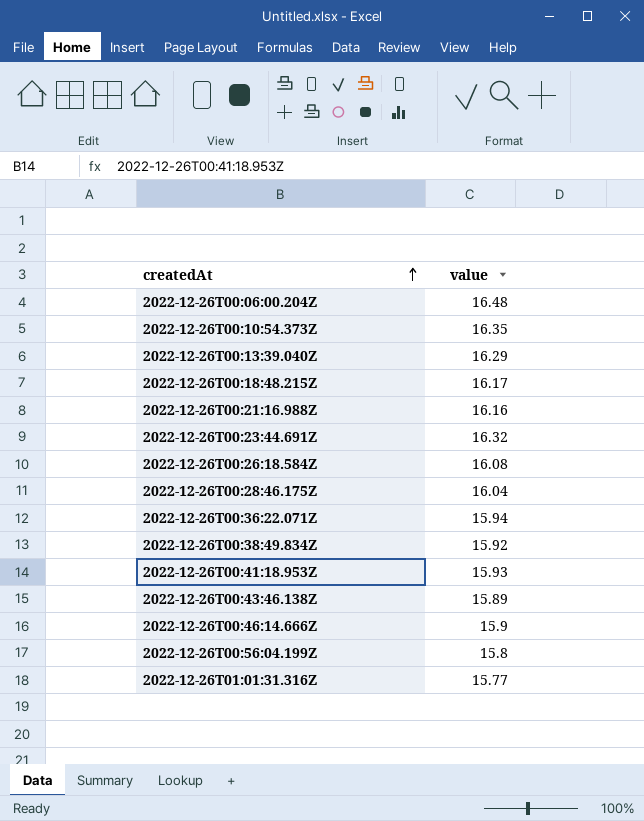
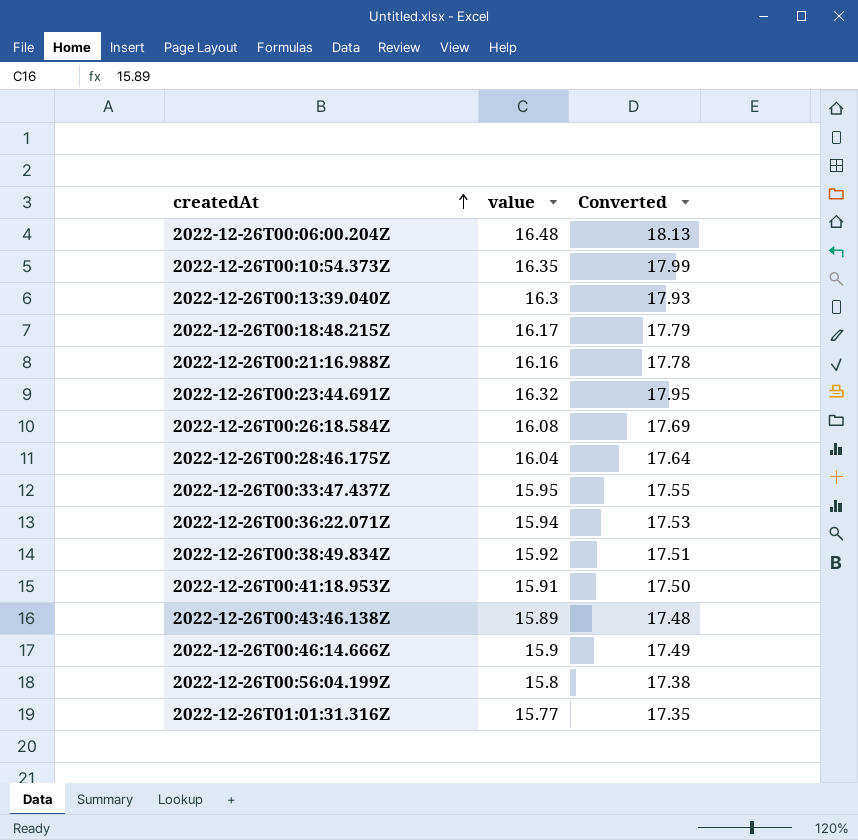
column Converted | formula: none -> [value] * 1.1
2022-12-26T00:13:39.040Z | value: 16.29 -> 16.3
row 2022-12-26T00:33:47.437Z: none -> 15.95 | 17.55
2022-12-26T00:41:18.953Z | value: 15.93 -> 15.91

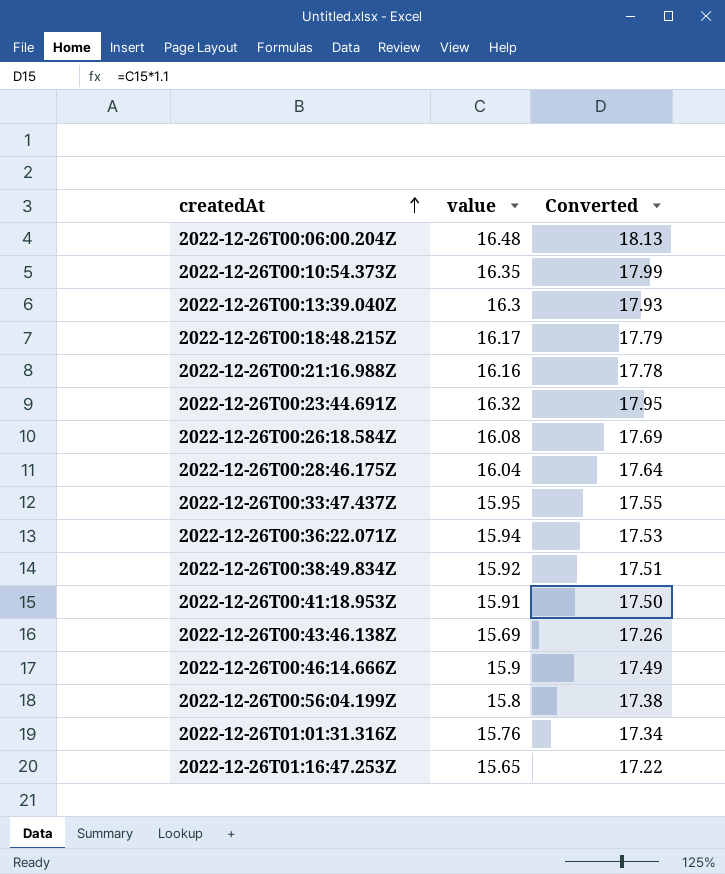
2022-12-26T00:43:46.138Z | value: 15.89 -> 15.69
2022-12-26T00:43:46.138Z | Converted: 17.48 -> 17.26
2022-12-26T01:01:31.316Z | value: 15.77 -> 15.76
2022-12-26T01:01:31.316Z | Converted: 17.35 -> 17.34
row 2022-12-26T01:16:47.253Z: none -> 15.65 | 17.22

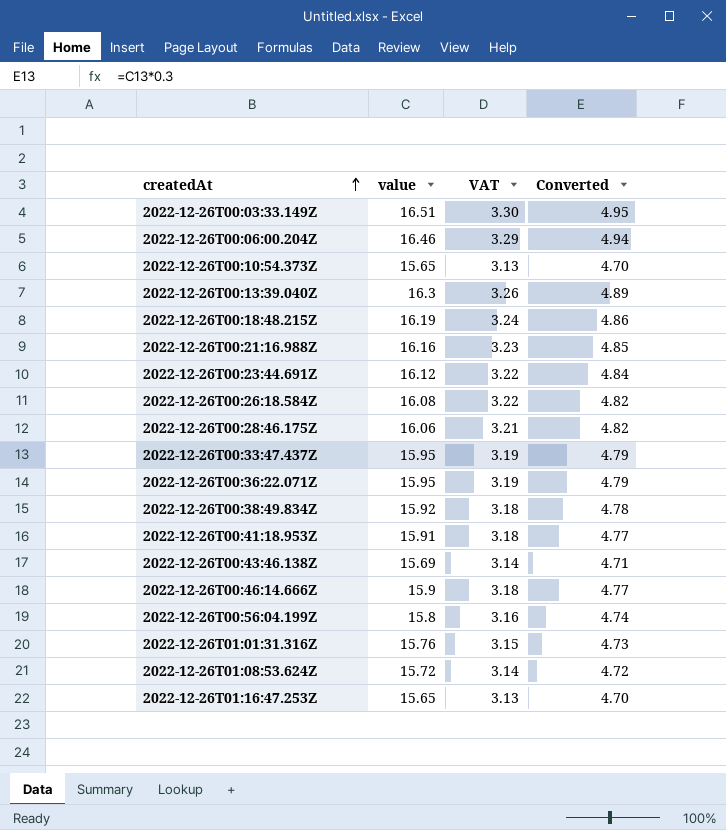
column VAT | formula: none -> [value] * 0.2
column Converted | formula: [value] * 1.1 -> [value] * 0.3
row 2022-12-26T00:03:33.149Z: none -> 16.51 | 3.30 | 4.95
2022-12-26T00:06:00.204Z | value: 16.48 -> 16.46
2022-12-26T00:10:54.373Z | value: 16.35 -> 15.65
2022-12-26T00:18:48.215Z | value: 16.17 -> 16.19
2022-12-26T00:23:44.691Z | value: 16.32 -> 16.12
2022-12-26T00:28:46.175Z | value: 16.04 -> 16.06
2022-12-26T00:36:22.071Z | value: 15.94 -> 15.95
row 2022-12-26T01:08:53.624Z: none -> 15.72 | 3.14 | 4.72

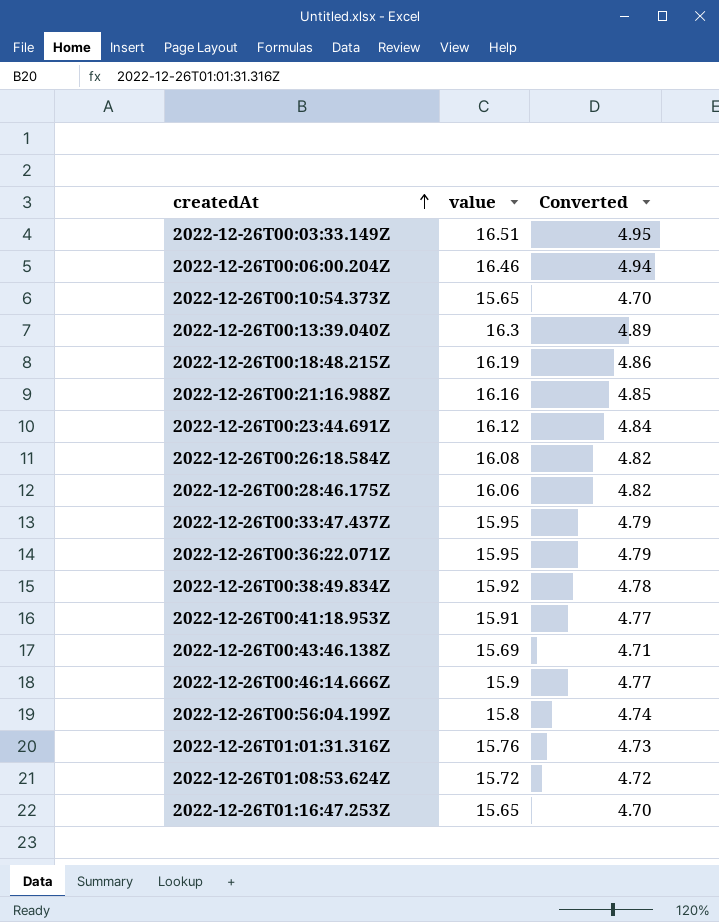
column VAT | formula: [value] * 0.2 -> none

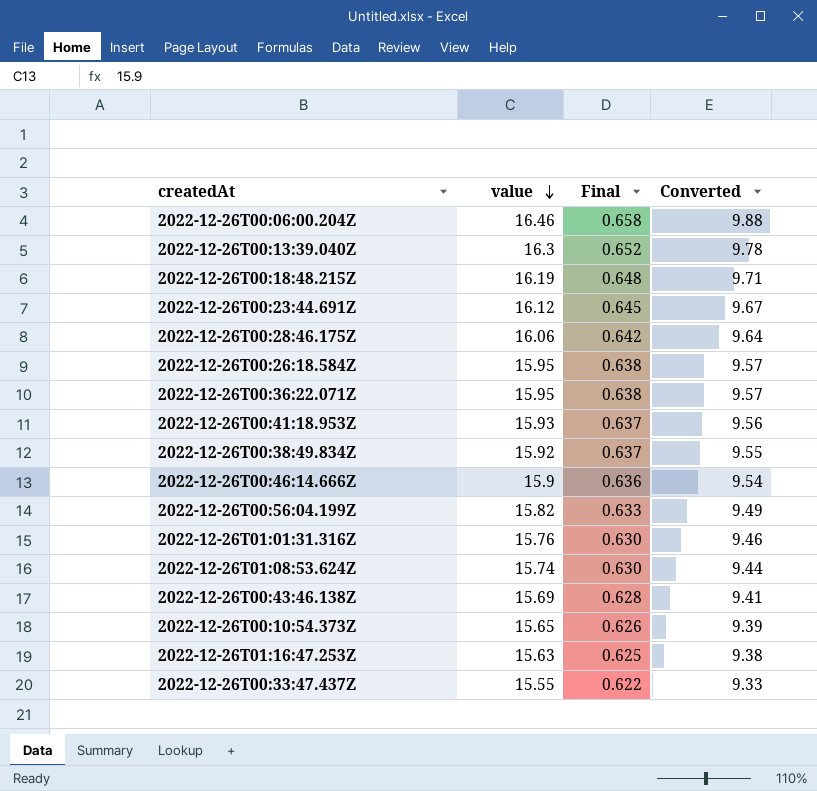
row order: createdAt ascending -> value descending
column Final | formula: none -> [value] * 0.04
column Converted | formula: [value] * 0.3 -> [value] * 0.6
row 2022-12-26T00:03:33.149Z: 16.51 | 4.95 -> none
row 2022-12-26T00:21:16.988Z: 16.16 | 4.85 -> none
2022-12-26T00:26:18.584Z | value: 16.08 -> 15.95
2022-12-26T00:41:18.953Z | value: 15.91 -> 15.93
2022-12-26T00:56:04.199Z | value: 15.8 -> 15.82
2022-12-26T01:08:53.624Z | value: 15.72 -> 15.74
2022-12-26T01:16:47.253Z | value: 15.65 -> 15.63
2022-12-26T00:33:47.437Z | value: 15.95 -> 15.55

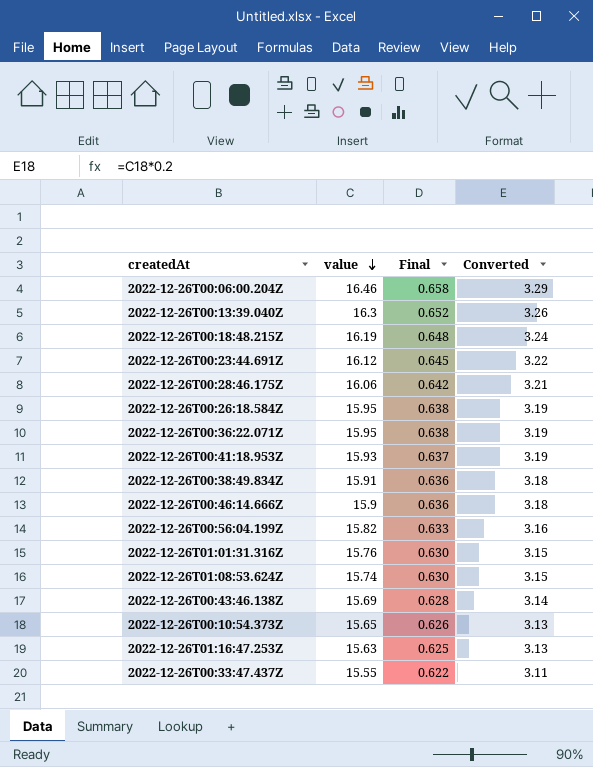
column Converted | formula: [value] * 0.6 -> [value] * 0.2
2022-12-26T00:38:49.834Z | value: 15.92 -> 15.91
2022-12-26T00:38:49.834Z | Final: 0.637 -> 0.636

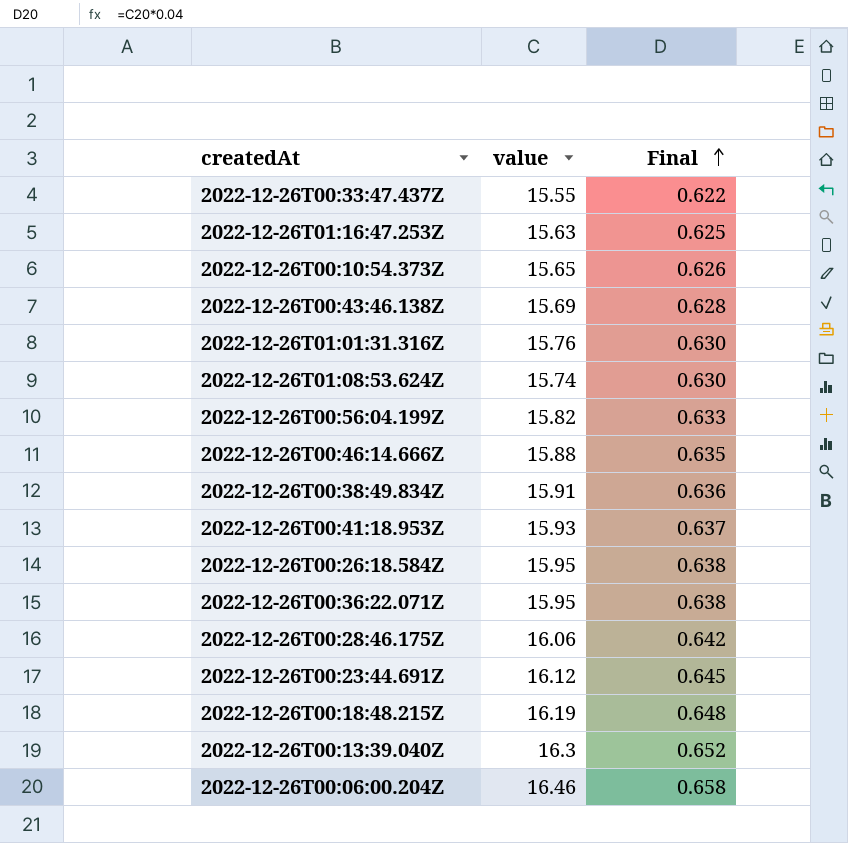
row order: value descending -> Final ascending
column Converted | formula: [value] * 0.2 -> none
2022-12-26T00:46:14.666Z | value: 15.9 -> 15.88
2022-12-26T00:46:14.666Z | Final: 0.636 -> 0.635

